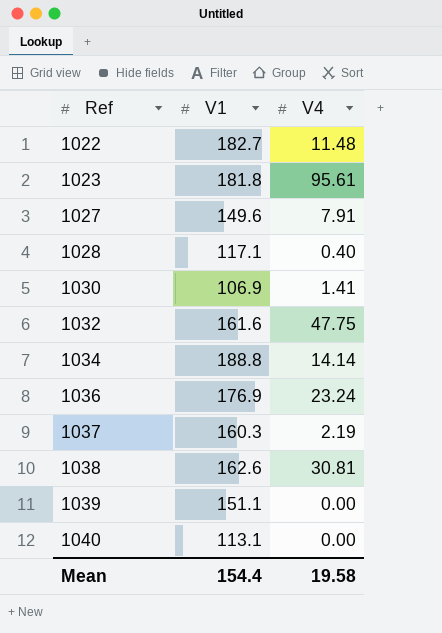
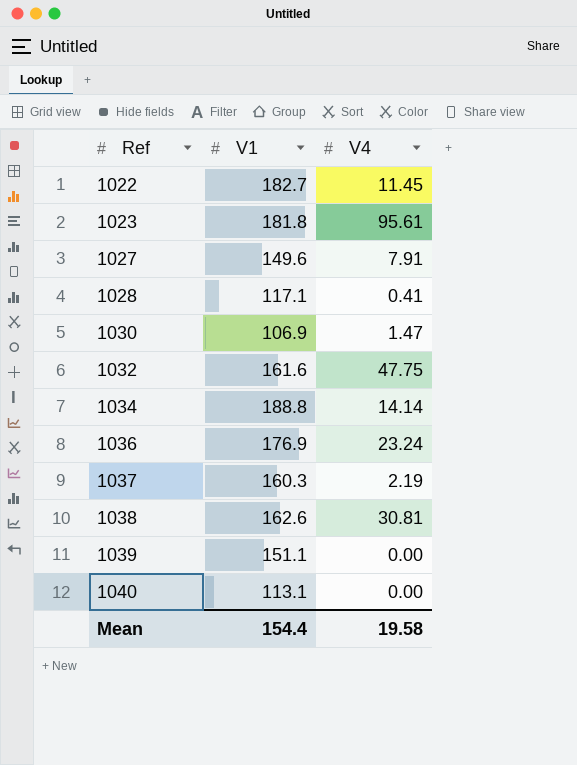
1022 | V4: 11.48 -> 11.45
1028 | V4: 0.40 -> 0.41
1030 | V4: 1.41 -> 1.47

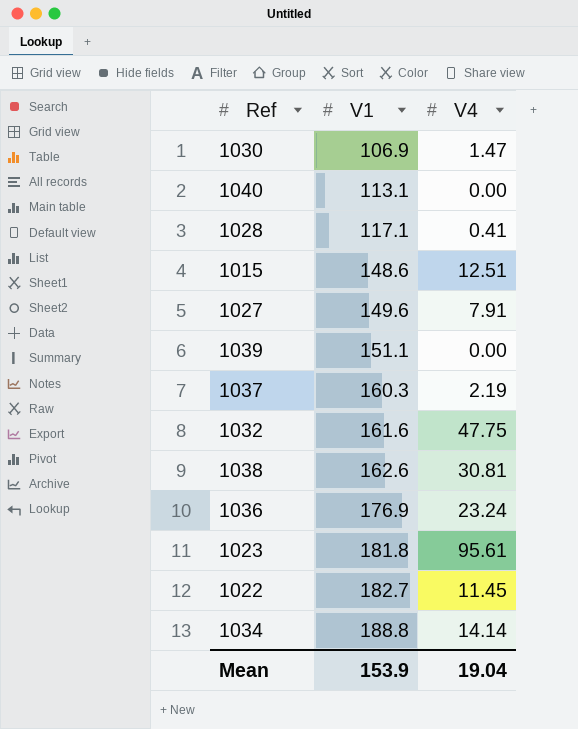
row order: Ref ascending -> V1 ascending
row 1015: none -> 148.6 | 12.51
Mean | V1: 154.4 -> 153.9
Mean | V4: 19.58 -> 19.04

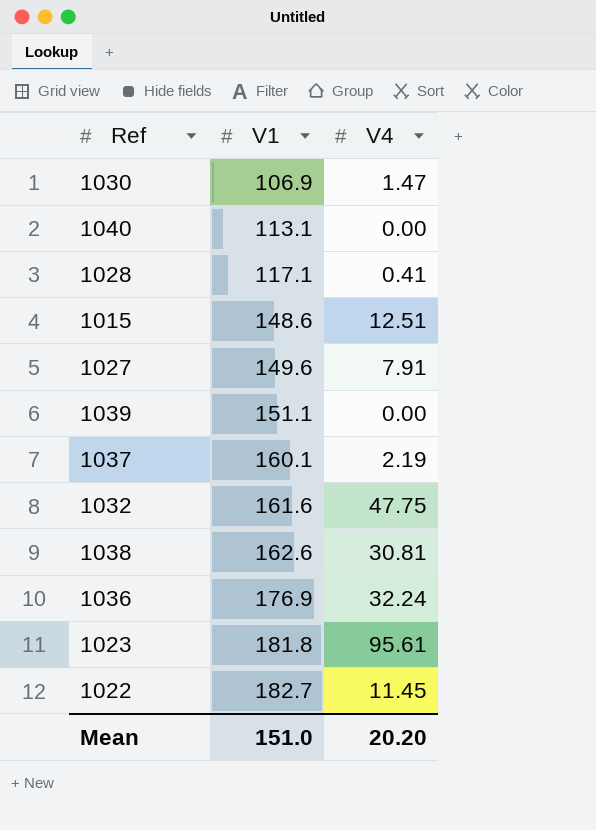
row 1034: 188.8 | 14.14 -> none
1037 | V1: 160.3 -> 160.1
1036 | V4: 23.24 -> 32.24
Mean | V1: 153.9 -> 151.0
Mean | V4: 19.04 -> 20.20

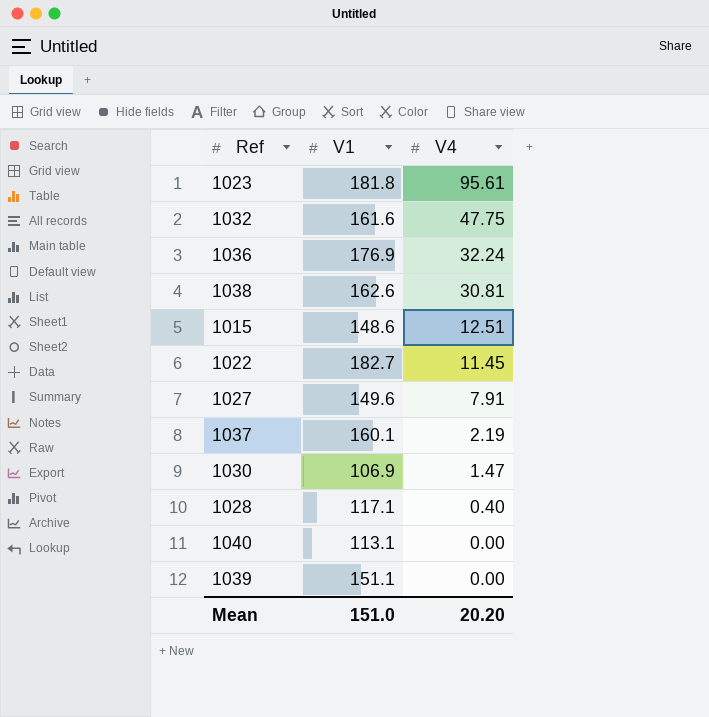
row order: V1 ascending -> V4 descending
1028 | V4: 0.41 -> 0.40

